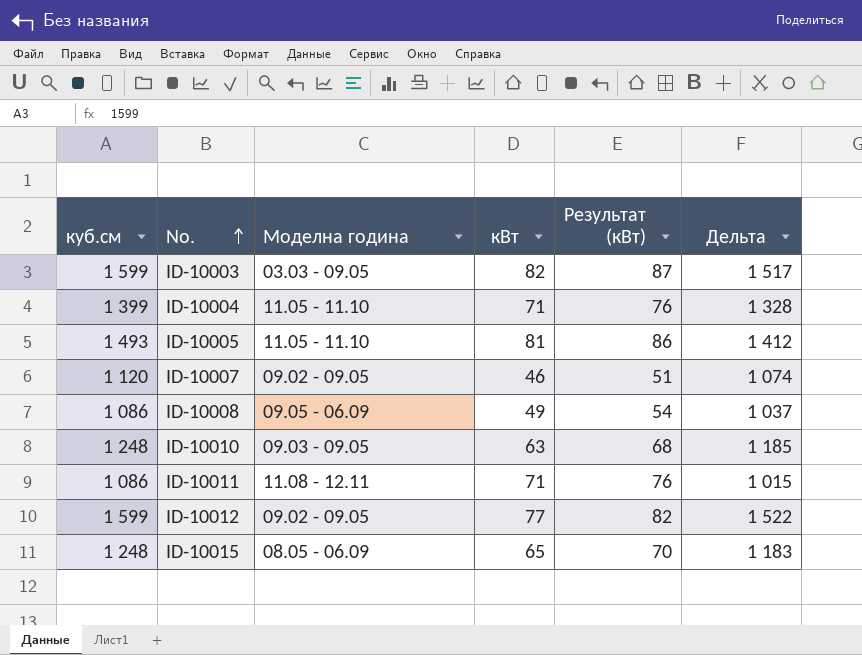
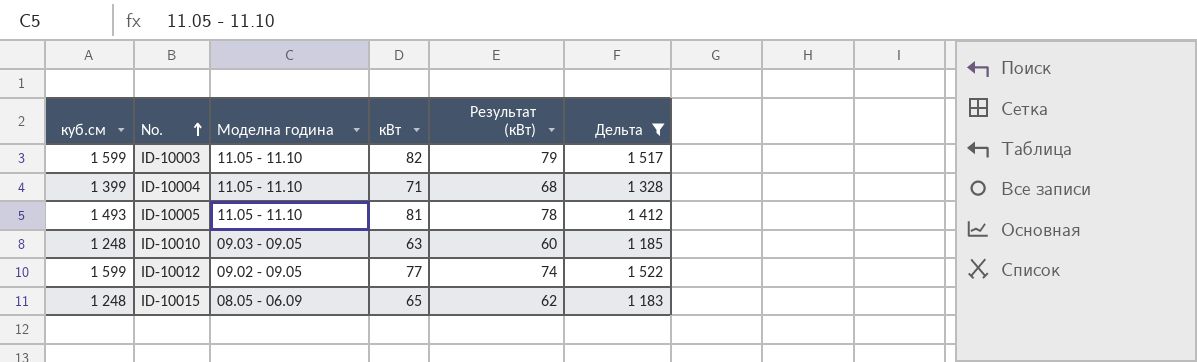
filter: none -> Дельта >= 1 183
column Результат (кВт) | formula: [кВт] + 5 -> [кВт] - 3
ID-10003 | Моделна година: 03.03 - 09.05 -> 11.05 - 11.10

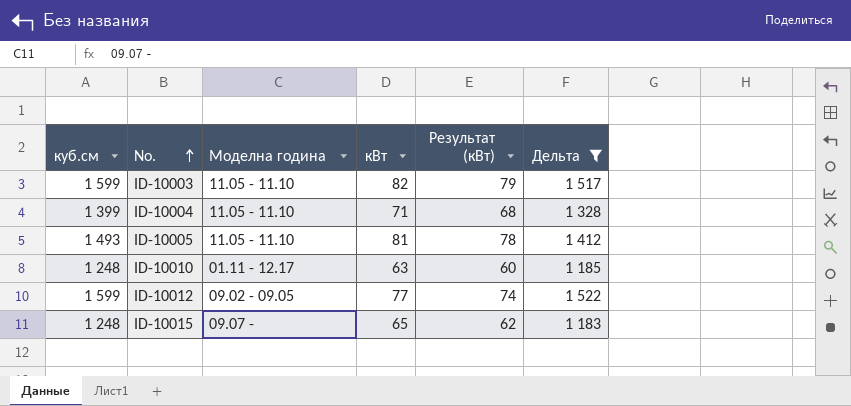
ID-10010 | Моделна година: 09.03 - 09.05 -> 01.11 - 12.17
ID-10015 | Моделна година: 08.05 - 06.09 -> 09.07 -

